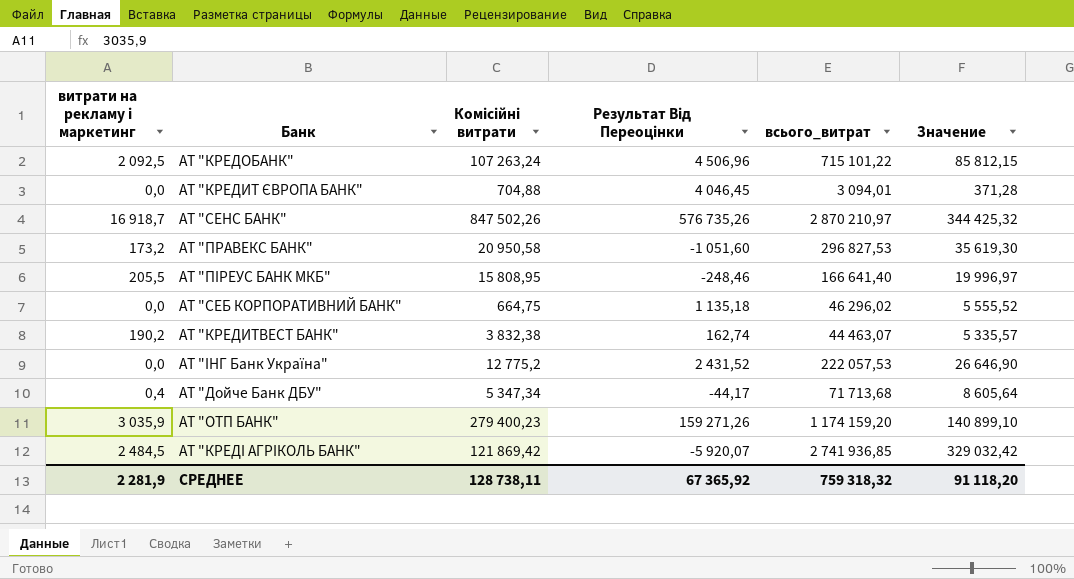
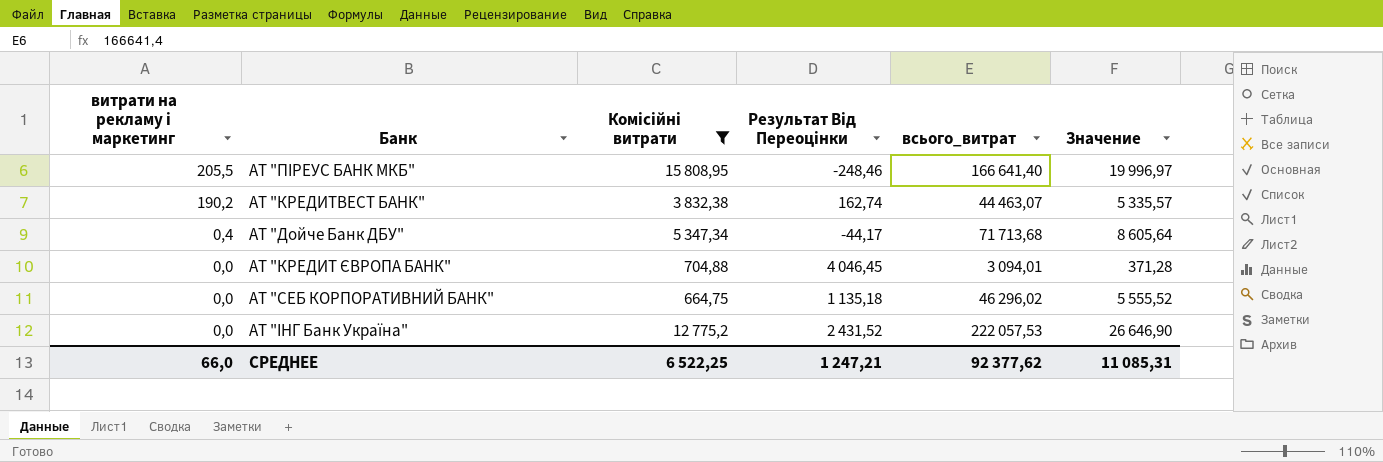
filter: none -> Комісійні витрати <= 15 808,95
row order: none -> витрати на рекламу і маркетинг descending
СРЕДНЕЕ | витрати на рекламу і маркетинг: 2 281,9 -> 66,0
СРЕДНЕЕ | Комісійні витрати: 128 738,11 -> 6 522,25
СРЕДНЕЕ | Результат Від Переоцінки: 67 365,92 -> 1 247,21
СРЕДНЕЕ | всього_витрат: 759 318,32 -> 92 377,62
СРЕДНЕЕ | Значение: 91 118,20 -> 11 085,31

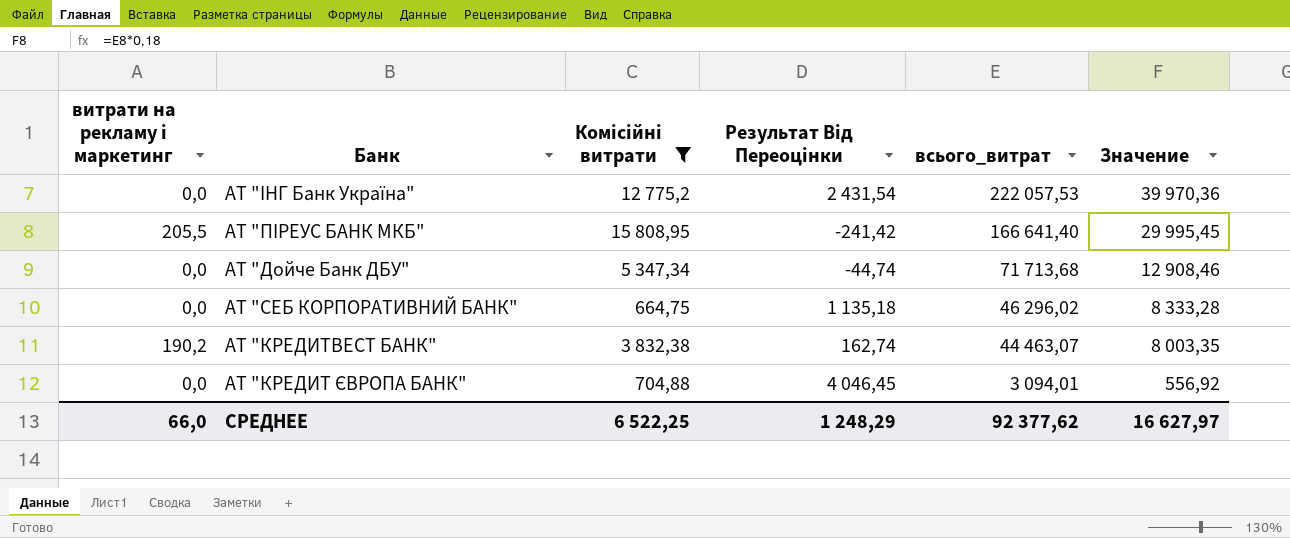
row order: витрати на рекламу і маркетинг descending -> всього_витрат descending
column Значение | formula: [всього_витрат] * 0,12 -> [всього_витрат] * 0,18
АТ "ІНГ Банк Україна" | Результат Від Переоцінки: 2 431,52 -> 2 431,54
АТ "ПІРЕУС БАНК МКБ" | Результат Від Переоцінки: -248,46 -> -241,42
АТ "Дойче Банк ДБУ" | витрати на рекламу і маркетинг: 0,4 -> 0,0
АТ "Дойче Банк ДБУ" | Результат Від Переоцінки: -44,17 -> -44,74
СРЕДНЕЕ | Результат Від Переоцінки: 1 247,21 -> 1 248,29
СРЕДНЕЕ | Значение: 11 085,31 -> 16 627,97

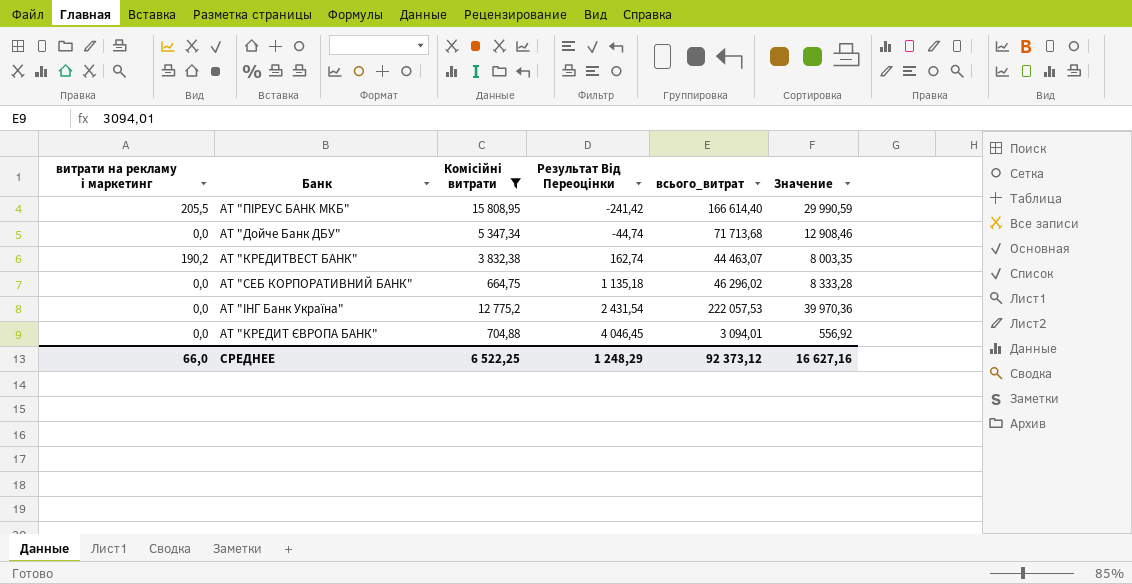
row order: всього_витрат descending -> Результат Від Переоцінки ascending
АТ "ПІРЕУС БАНК МКБ" | всього_витрат: 166 641,40 -> 166 614,40
АТ "ПІРЕУС БАНК МКБ" | Значение: 29 995,45 -> 29 990,59
СРЕДНЕЕ | всього_витрат: 92 377,62 -> 92 373,12
СРЕДНЕЕ | Значение: 16 627,97 -> 16 627,16

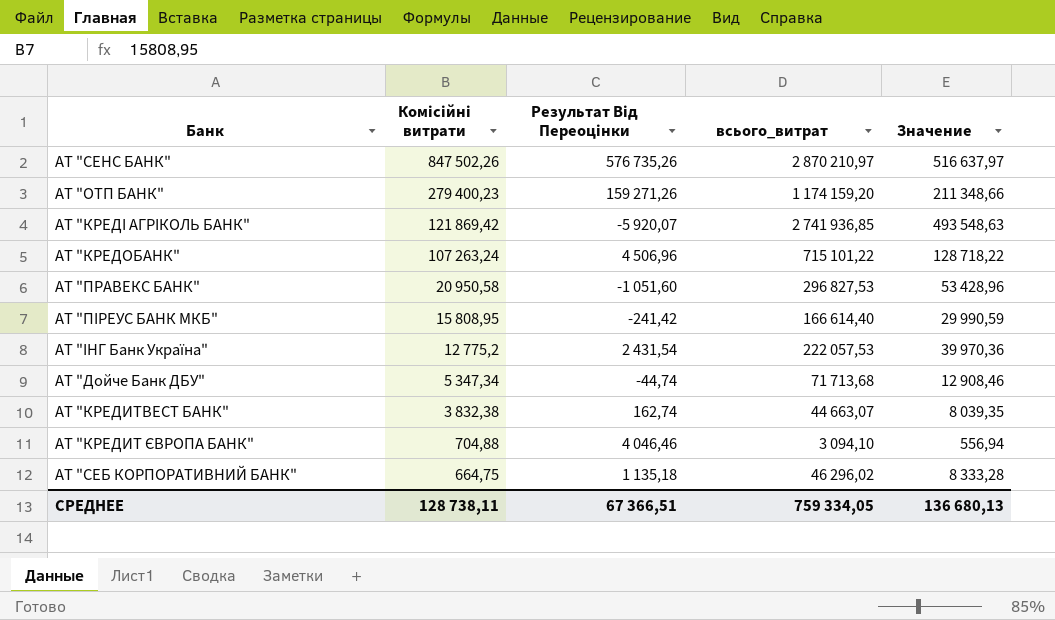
filter: Комісійні витрати <= 15 808,95 -> none
row order: Результат Від Переоцінки ascending -> Комісійні витрати descending
column витрати на рекламу і маркетинг | position: 1 -> none
АТ "КРЕДИТВЕСТ БАНК" | всього_витрат: 44 463,07 -> 44 663,07
АТ "КРЕДИТВЕСТ БАНК" | Значение: 8 003,35 -> 8 039,35
АТ "КРЕДИТ ЄВРОПА БАНК" | Результат Від Переоцінки: 4 046,45 -> 4 046,46
АТ "КРЕДИТ ЄВРОПА БАНК" | всього_витрат: 3 094,01 -> 3 094,10
АТ "КРЕДИТ ЄВРОПА БАНК" | Значение: 556,92 -> 556,94
СРЕДНЕЕ | Комісійні витрати: 6 522,25 -> 128 738,11
СРЕДНЕЕ | Результат Від Переоцінки: 1 248,29 -> 67 366,51
СРЕДНЕЕ | всього_витрат: 92 373,12 -> 759 334,05
СРЕДНЕЕ | Значение: 16 627,16 -> 136 680,13

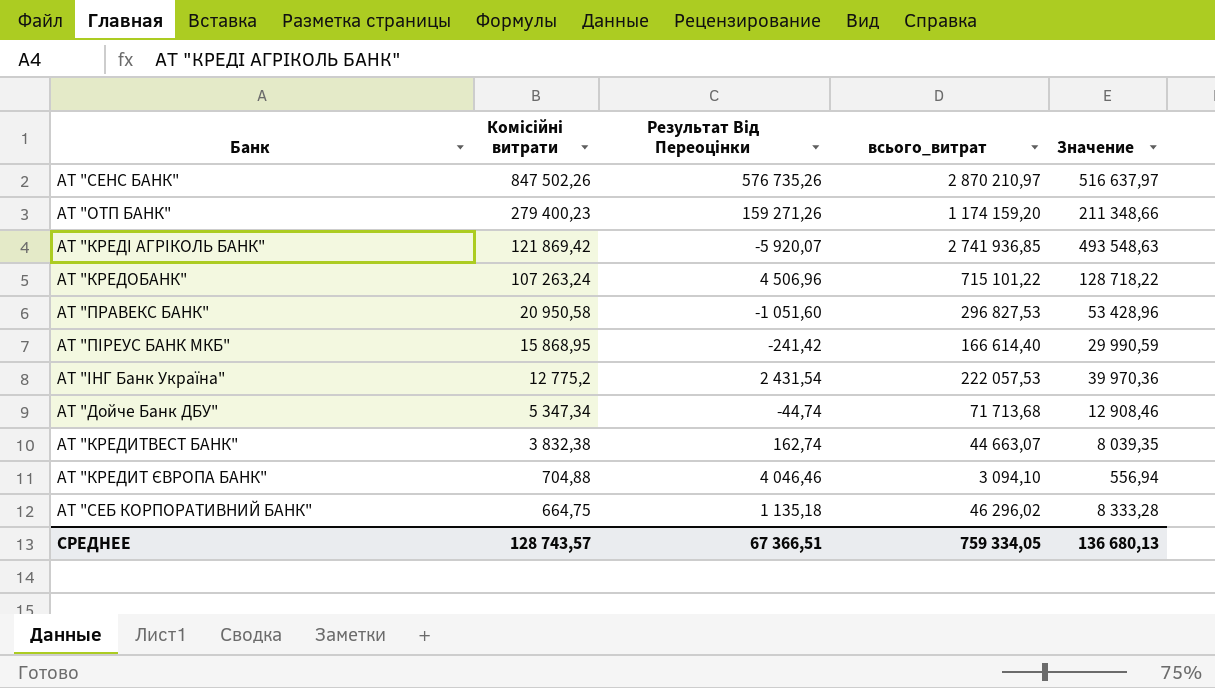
АТ "ПІРЕУС БАНК МКБ" | Комісійні витрати: 15 808,95 -> 15 868,95
СРЕДНЕЕ | Комісійні витрати: 128 738,11 -> 128 743,57

